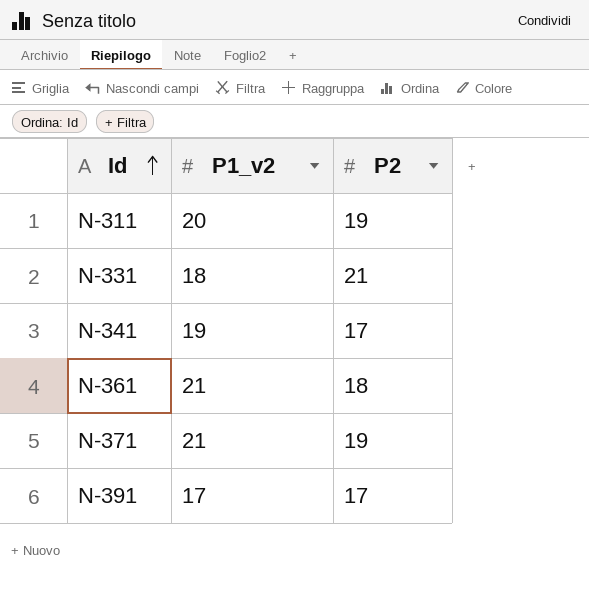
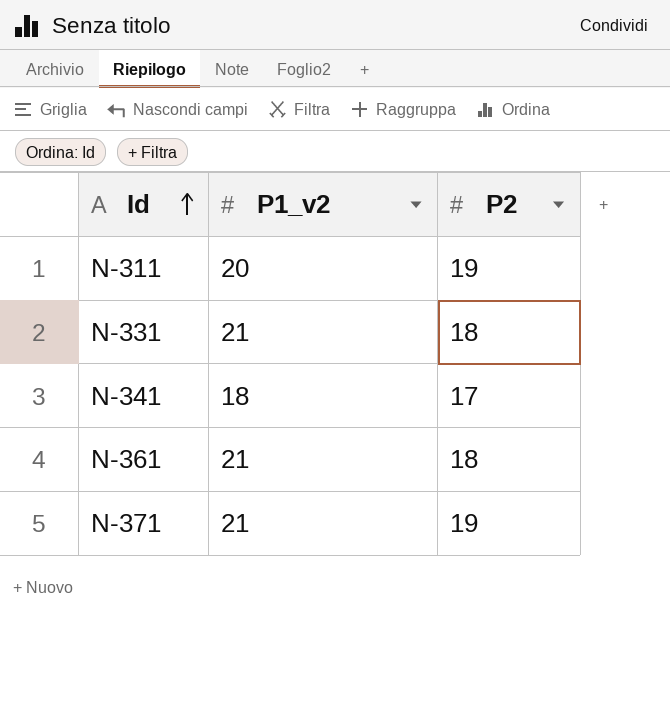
row N-391: 17 | 17 -> none
N-331 | P1_v2: 18 -> 21
N-331 | P2: 21 -> 18
N-341 | P1_v2: 19 -> 18

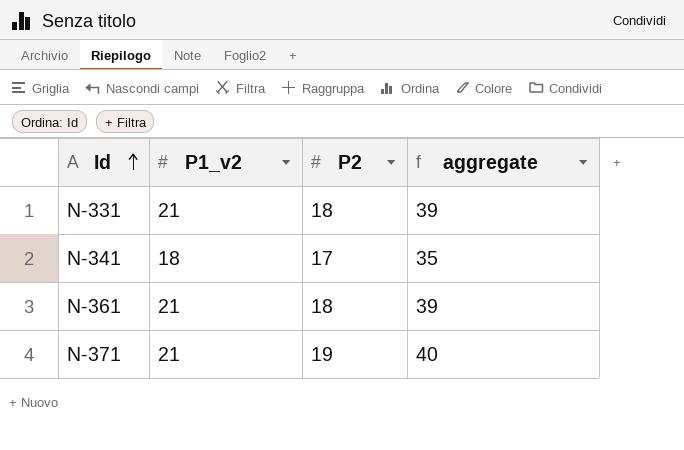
column aggregate | formula: none -> [P1_v2] + [P2]
row N-311: 20 | 19 -> none

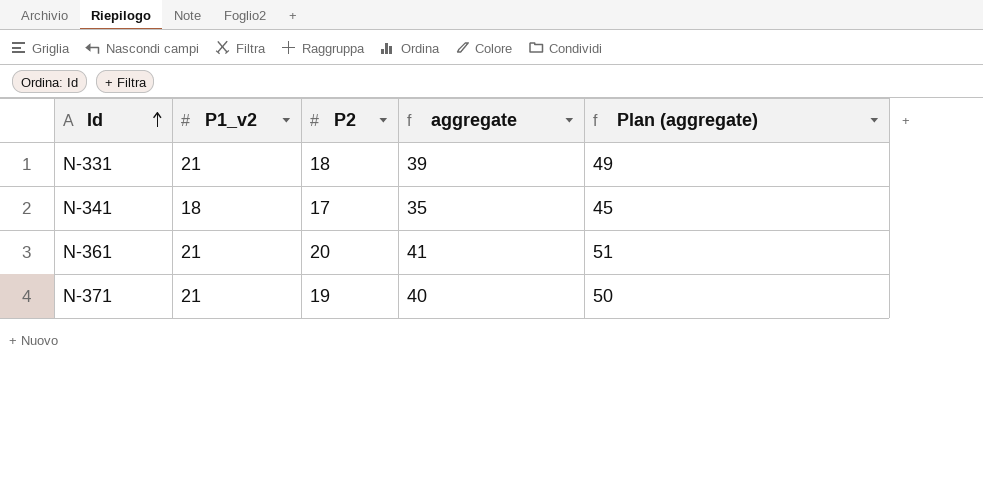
column Plan (aggregate) | formula: none -> [aggregate] + 10
N-361 | P2: 18 -> 20
N-361 | aggregate: 39 -> 41

